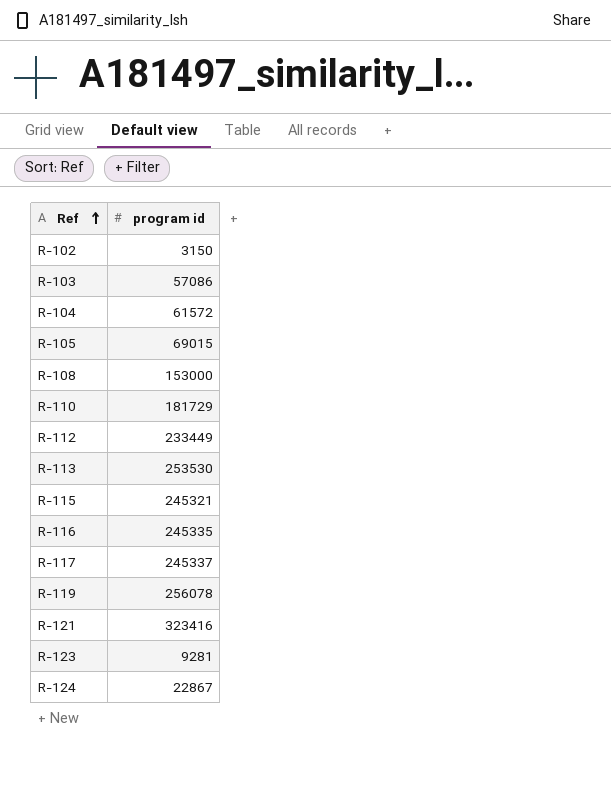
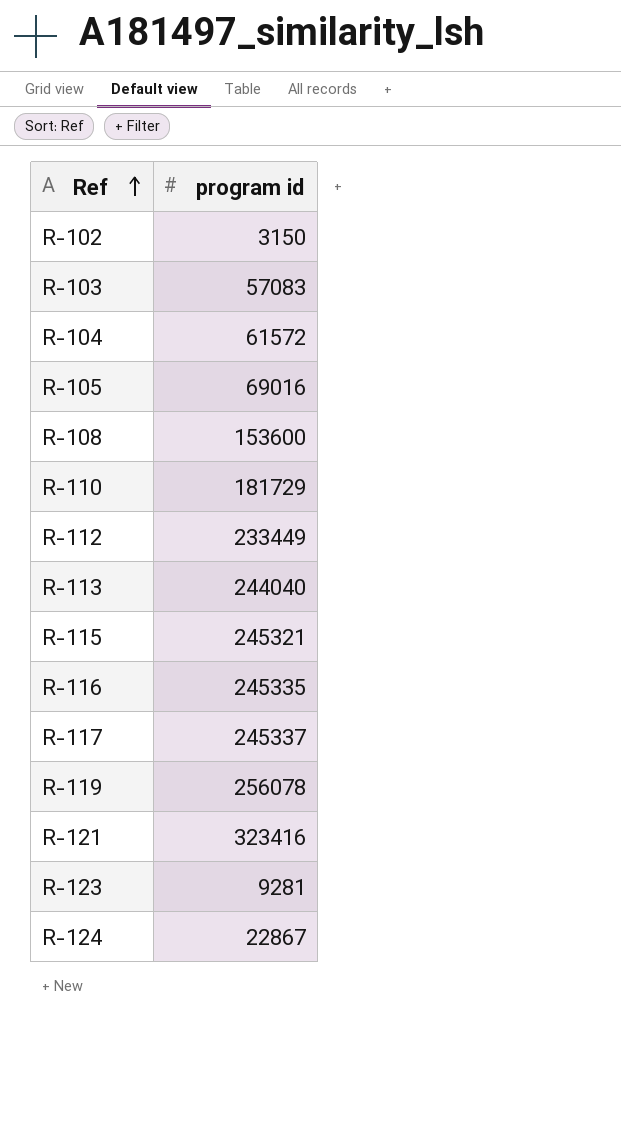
R-103 | program id: 57086 -> 57083
R-105 | program id: 69015 -> 69016
R-108 | program id: 153000 -> 153600
R-113 | program id: 253530 -> 244040

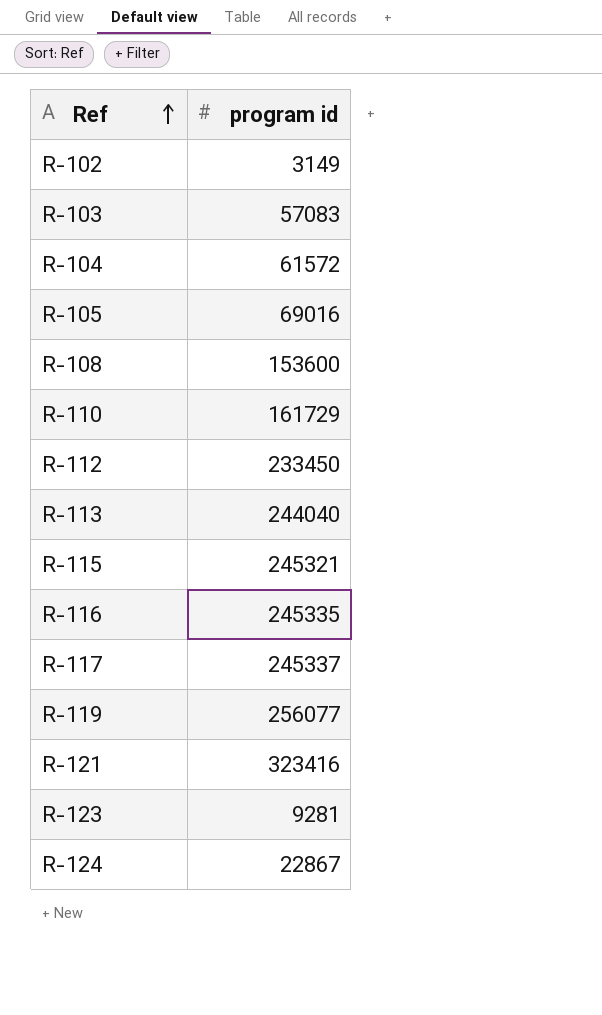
R-102 | program id: 3150 -> 3149
R-110 | program id: 181729 -> 161729
R-112 | program id: 233449 -> 233450
R-119 | program id: 256078 -> 256077

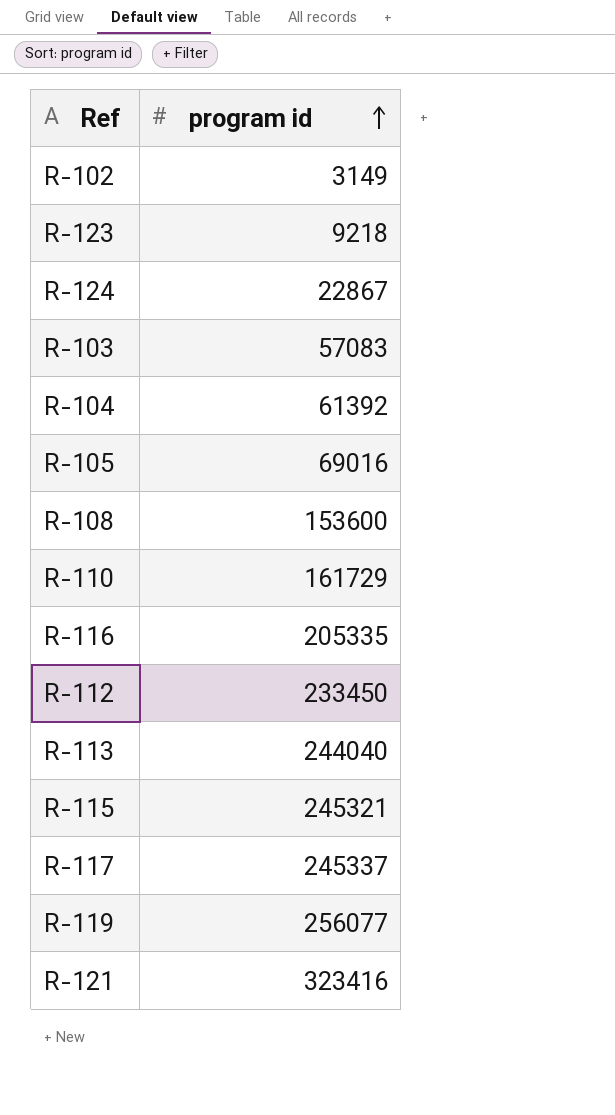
row order: Ref ascending -> program id ascending
R-123 | program id: 9281 -> 9218
R-104 | program id: 61572 -> 61392
R-116 | program id: 245335 -> 205335

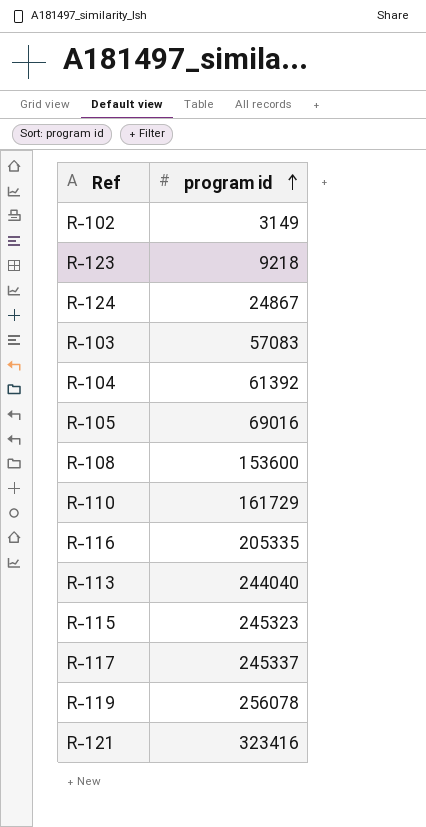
row R-112: 233450 -> none
R-124 | program id: 22867 -> 24867
R-115 | program id: 245321 -> 245323
R-119 | program id: 256077 -> 256078

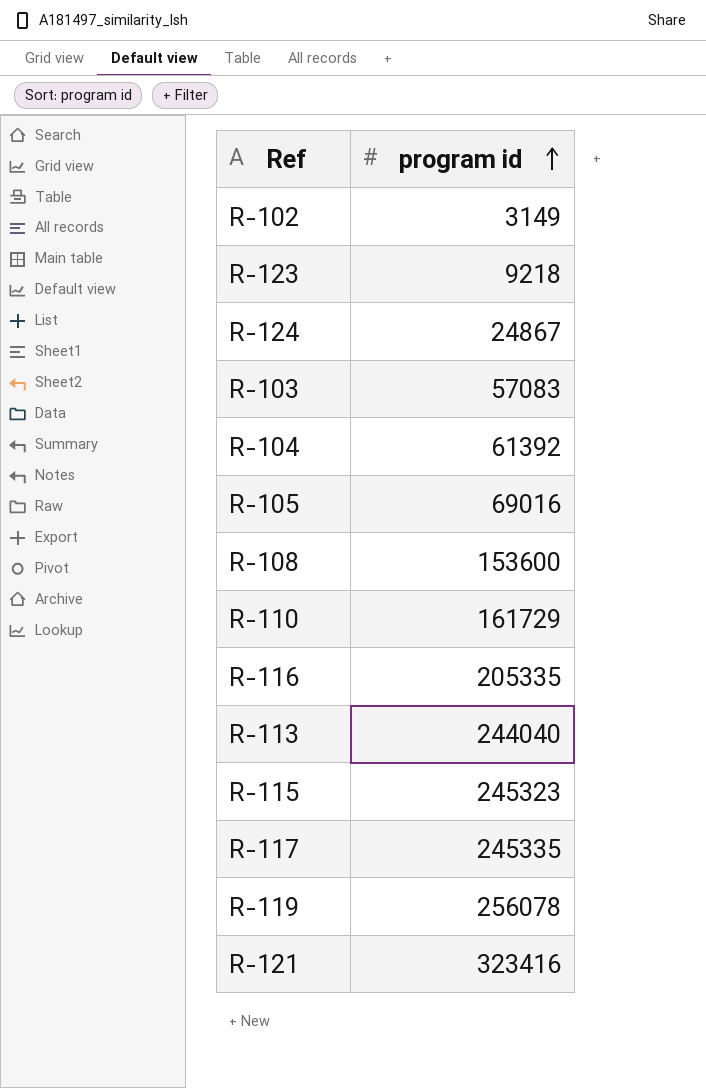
R-117 | program id: 245337 -> 245335

